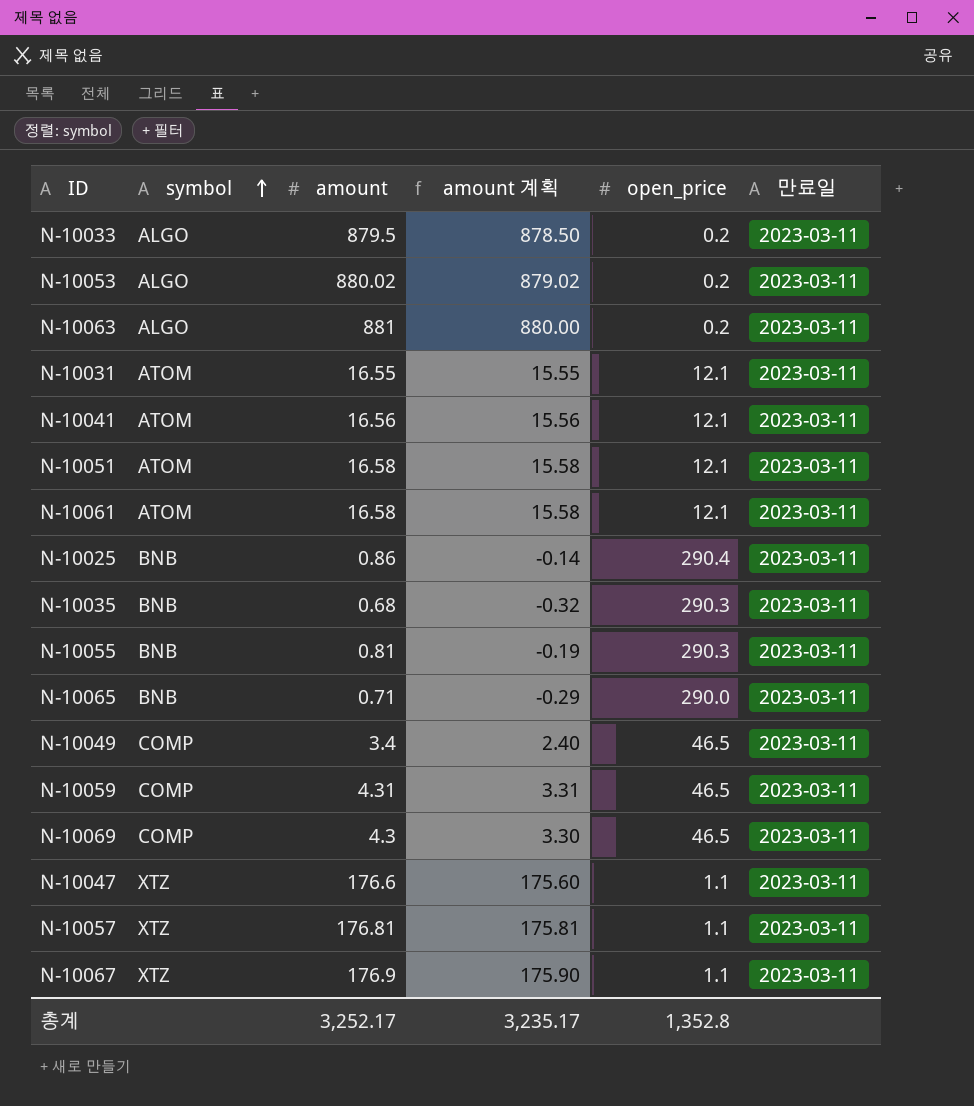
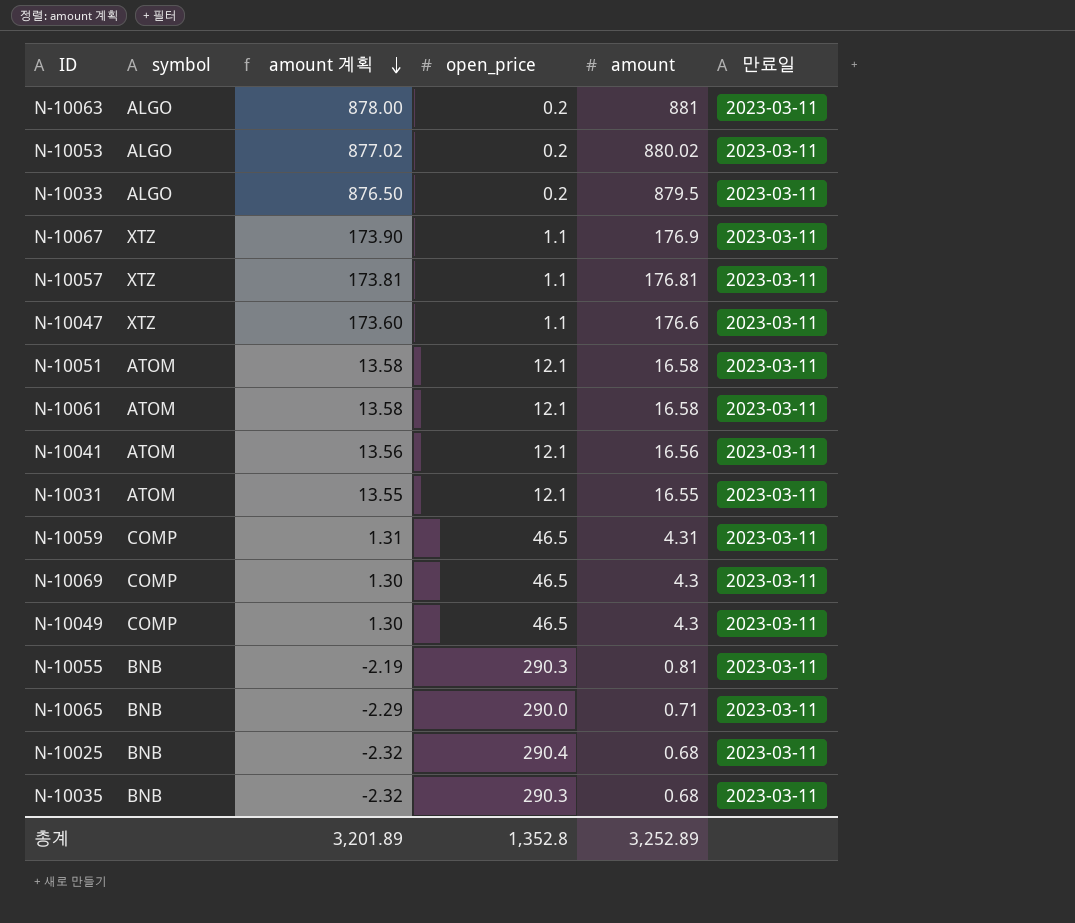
row order: symbol ascending -> amount 계획 descending
column amount 계획 | formula: [amount] - 1 -> [amount] - 3
column amount | position: 3 -> 5
N-10049 | amount: 3.4 -> 4.3
N-10025 | amount: 0.86 -> 0.68
총계 | amount 계획: 3,235.17 -> 3,201.89
총계 | amount: 3,252.17 -> 3,252.89

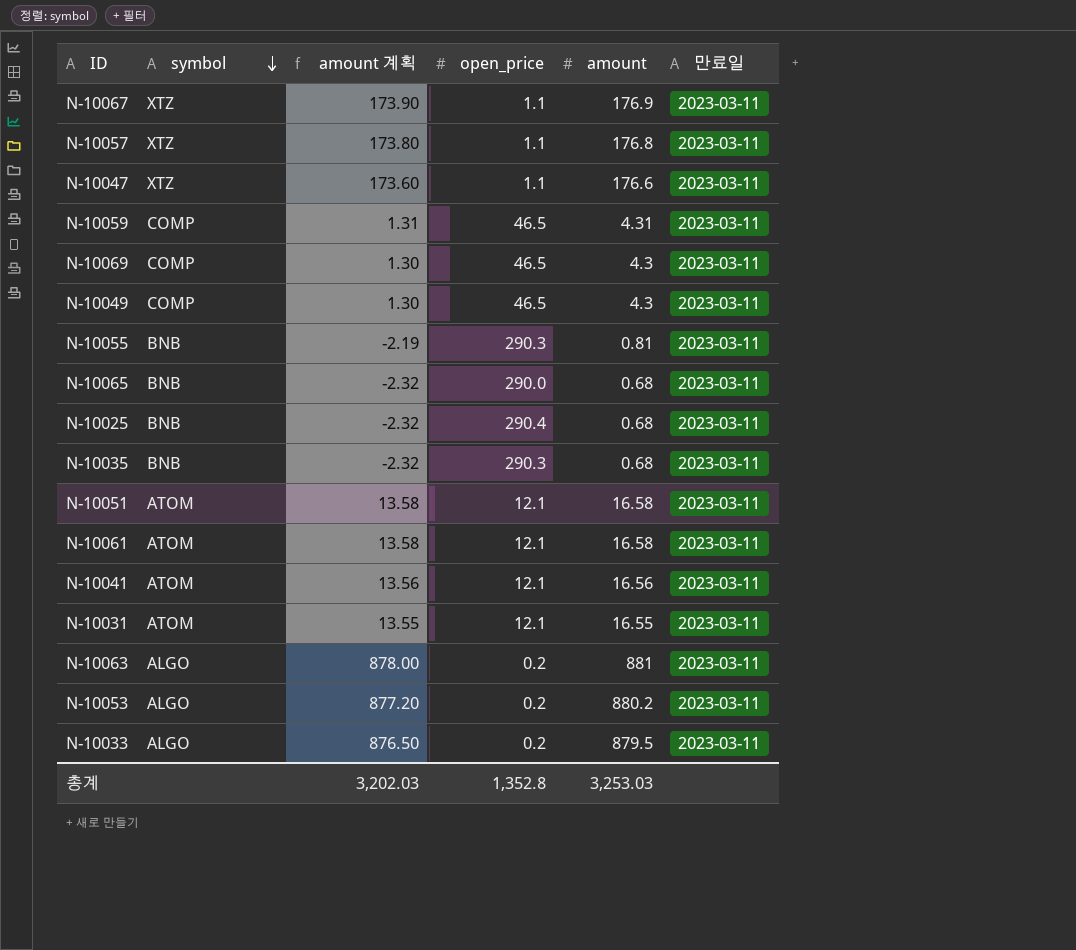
row order: amount 계획 descending -> symbol descending
N-10057 | amount 계획: 173.81 -> 173.80
N-10057 | amount: 176.81 -> 176.8
N-10065 | amount 계획: -2.29 -> -2.32
N-10065 | amount: 0.71 -> 0.68
N-10053 | amount 계획: 877.02 -> 877.20
N-10053 | amount: 880.02 -> 880.2
총계 | amount 계획: 3,201.89 -> 3,202.03
총계 | amount: 3,252.89 -> 3,253.03

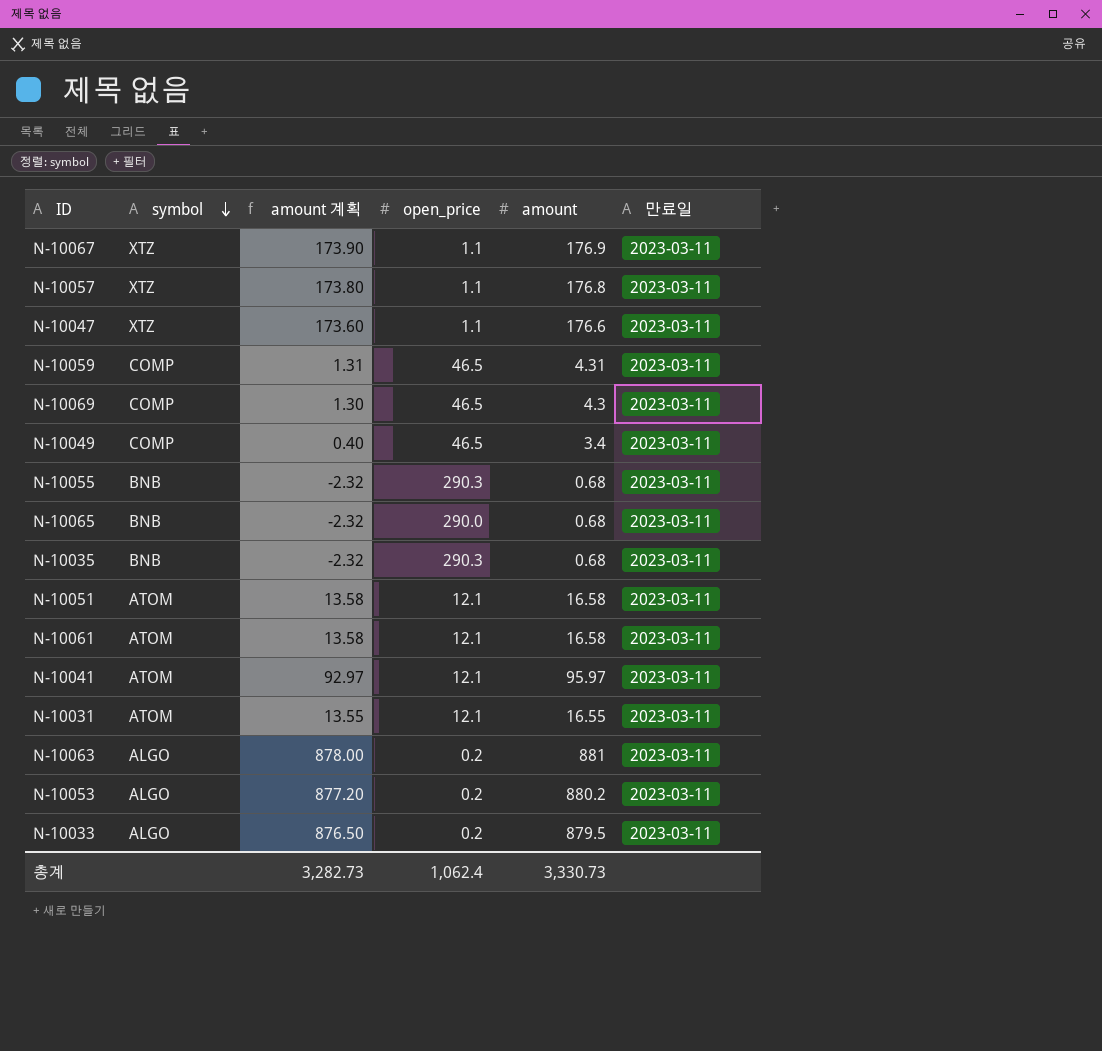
row N-10025: BNB | -2.32 | 290.4 | 0.68 | 2023-03-11 -> none
N-10049 | amount 계획: 1.30 -> 0.40
N-10049 | amount: 4.3 -> 3.4
N-10055 | amount 계획: -2.19 -> -2.32
N-10055 | amount: 0.81 -> 0.68
N-10041 | amount 계획: 13.56 -> 92.97
N-10041 | amount: 16.56 -> 95.97
총계 | amount 계획: 3,202.03 -> 3,282.73
총계 | open_price: 1,352.8 -> 1,062.4
총계 | amount: 3,253.03 -> 3,330.73

